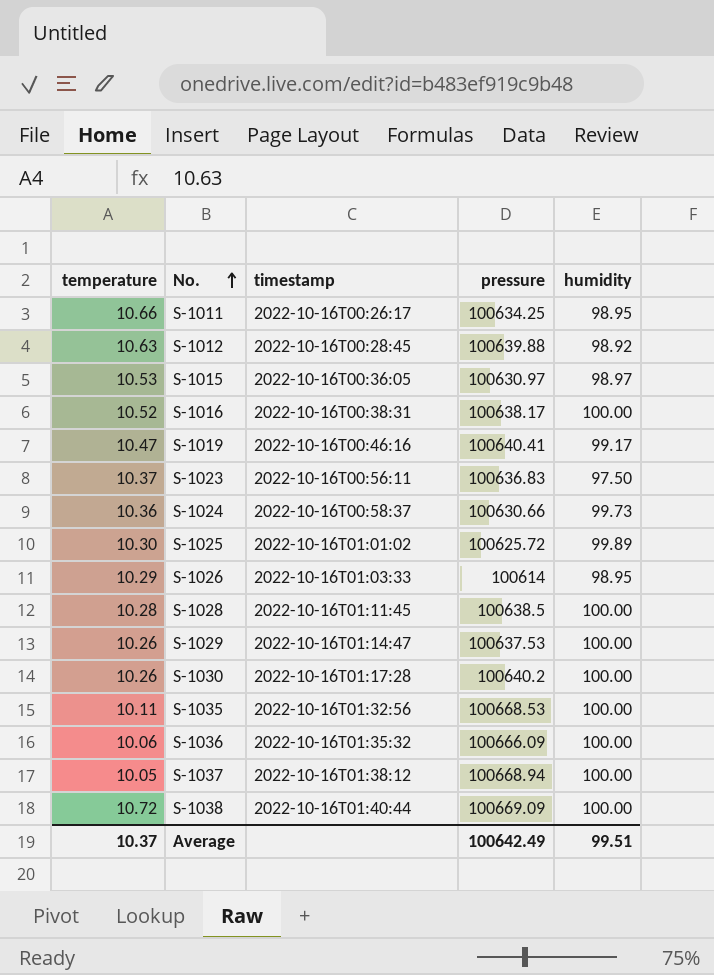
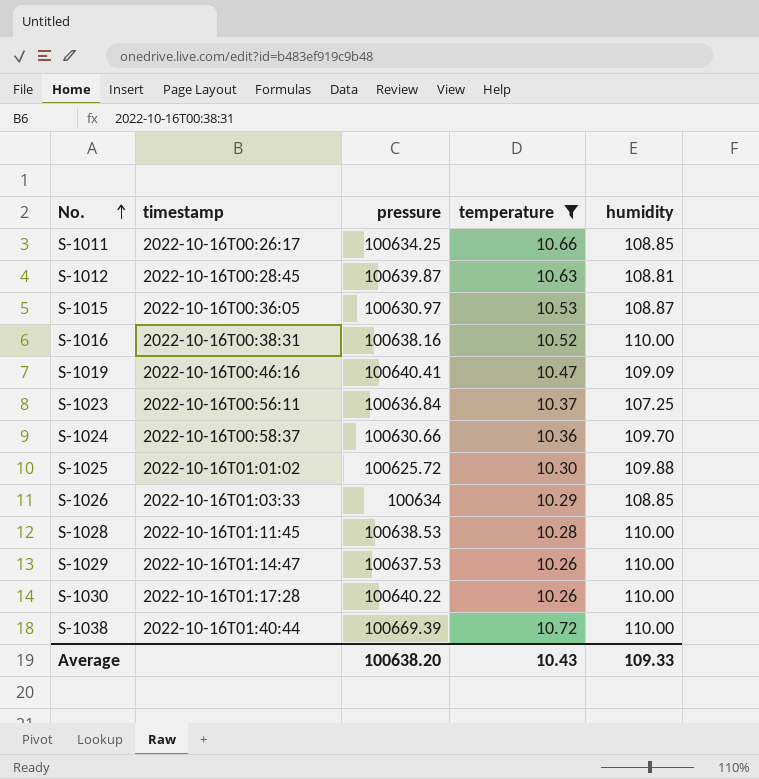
filter: none -> temperature >= 10.26
column temperature | position: 1 -> 4
S-1011 | humidity: 98.95 -> 108.85
S-1012 | pressure: 100639.88 -> 100639.87
S-1012 | humidity: 98.92 -> 108.81
S-1015 | humidity: 98.97 -> 108.87
S-1016 | pressure: 100638.17 -> 100638.16
S-1016 | humidity: 100.00 -> 110.00
S-1019 | humidity: 99.17 -> 109.09
S-1023 | pressure: 100636.83 -> 100636.84
S-1023 | humidity: 97.50 -> 107.25
S-1024 | humidity: 99.73 -> 109.70
S-1025 | humidity: 99.89 -> 109.88
S-1026 | pressure: 100614 -> 100634
S-1026 | humidity: 98.95 -> 108.85
S-1028 | pressure: 100638.5 -> 100638.53
S-1028 | humidity: 100.00 -> 110.00
S-1029 | humidity: 100.00 -> 110.00
S-1030 | pressure: 100640.2 -> 100640.22
S-1030 | humidity: 100.00 -> 110.00
S-1038 | pressure: 100669.09 -> 100669.39
S-1038 | humidity: 100.00 -> 110.00
Average | pressure: 100642.49 -> 100638.20
Average | temperature: 10.37 -> 10.43
Average | humidity: 99.51 -> 109.33

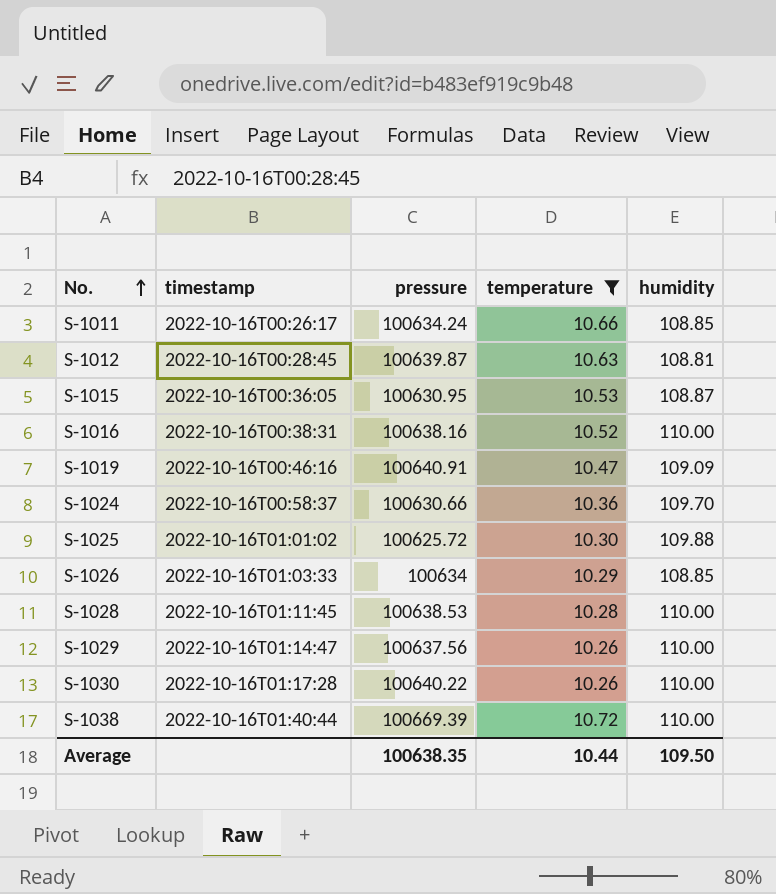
row S-1023: 2022-10-16T00:56:11 | 100636.84 | 10.37 | 107.25 -> none
S-1011 | pressure: 100634.25 -> 100634.24
S-1015 | pressure: 100630.97 -> 100630.95
S-1019 | pressure: 100640.41 -> 100640.91
S-1029 | pressure: 100637.53 -> 100637.56
Average | pressure: 100638.20 -> 100638.35
Average | temperature: 10.43 -> 10.44
Average | humidity: 109.33 -> 109.50

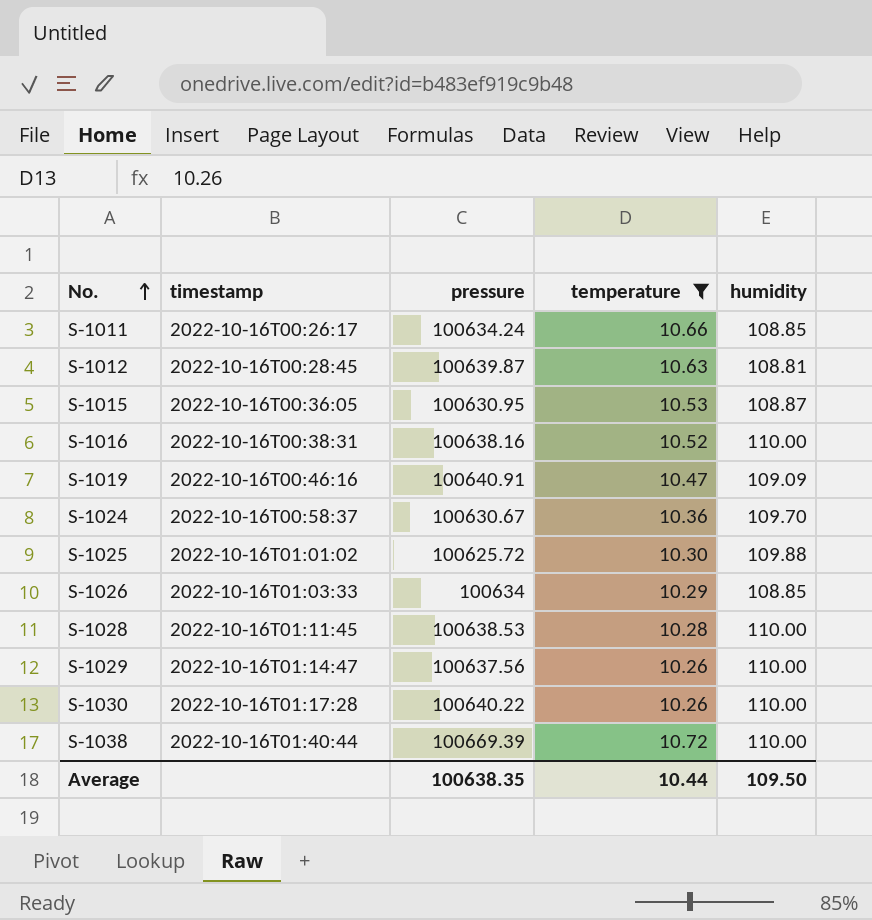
S-1024 | pressure: 100630.66 -> 100630.67

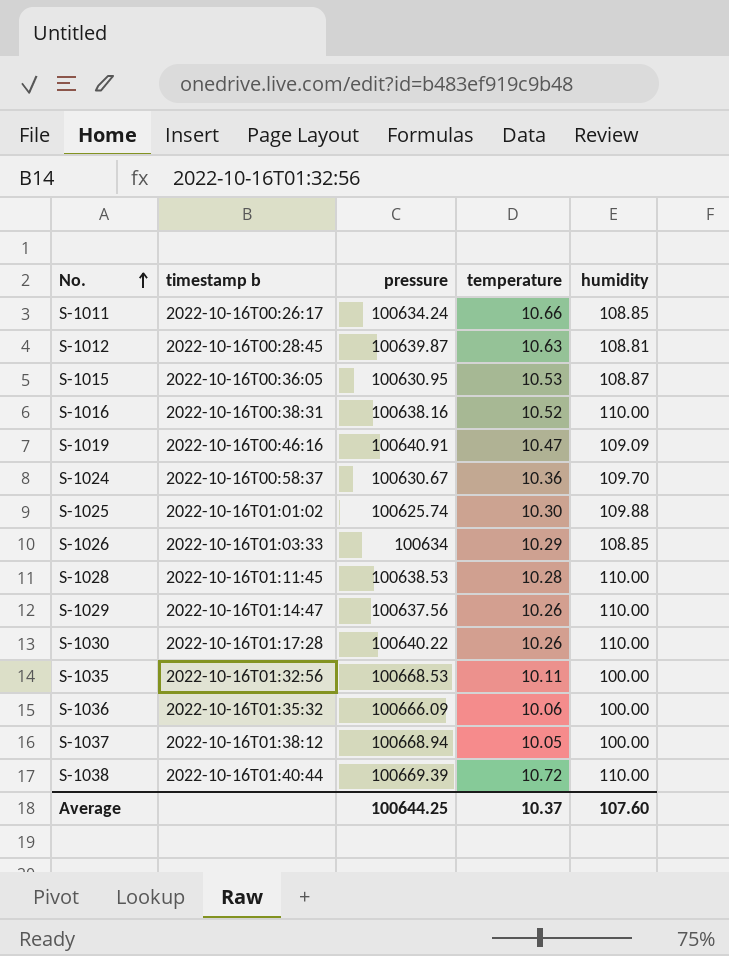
filter: temperature >= 10.26 -> none
column name: timestamp -> timestamp b
S-1025 | pressure: 100625.72 -> 100625.74
Average | pressure: 100638.35 -> 100644.25
Average | temperature: 10.44 -> 10.37
Average | humidity: 109.50 -> 107.60

